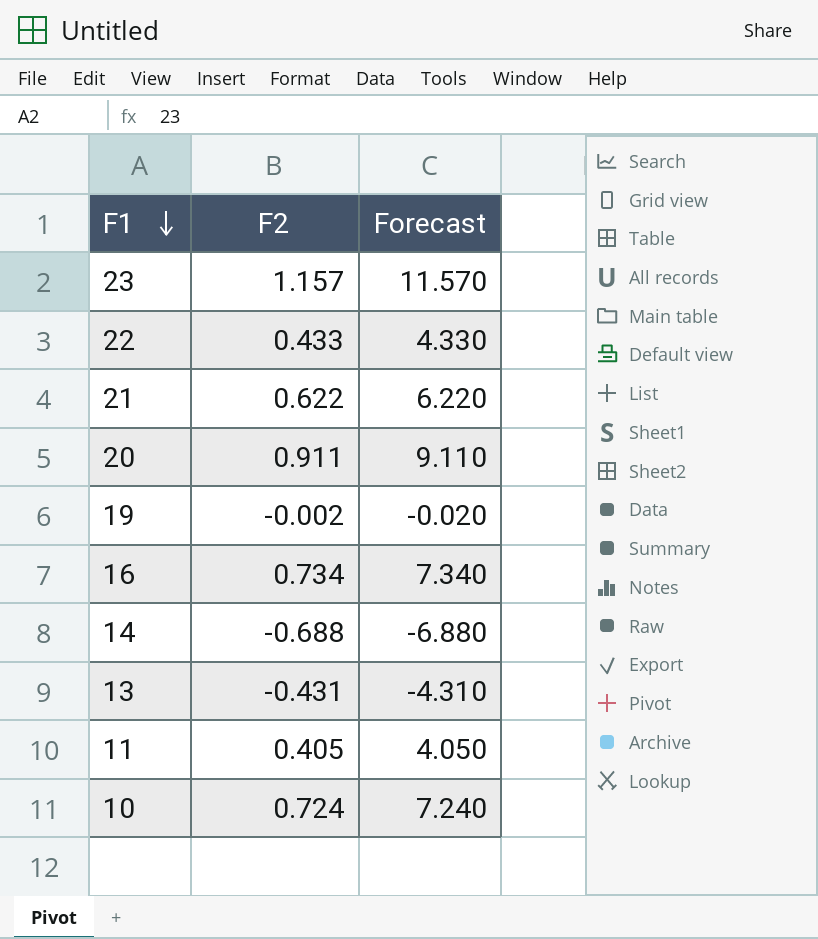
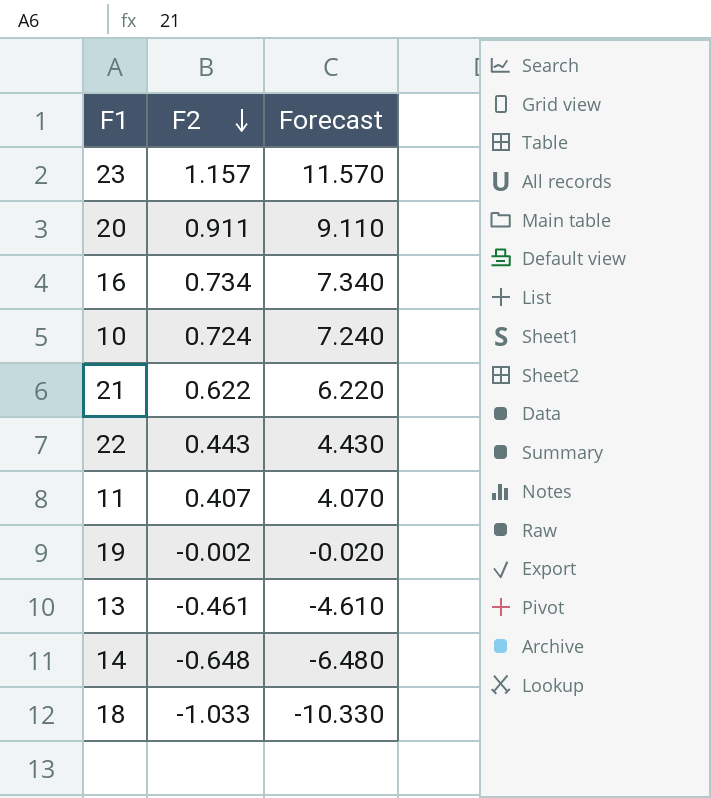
row order: F1 descending -> F2 descending
22 | F2: 0.433 -> 0.443
22 | Forecast: 4.330 -> 4.430
11 | F2: 0.405 -> 0.407
11 | Forecast: 4.050 -> 4.070
13 | F2: -0.431 -> -0.461
13 | Forecast: -4.310 -> -4.610
14 | F2: -0.688 -> -0.648
14 | Forecast: -6.880 -> -6.480
row 18: none -> -1.033 | -10.330

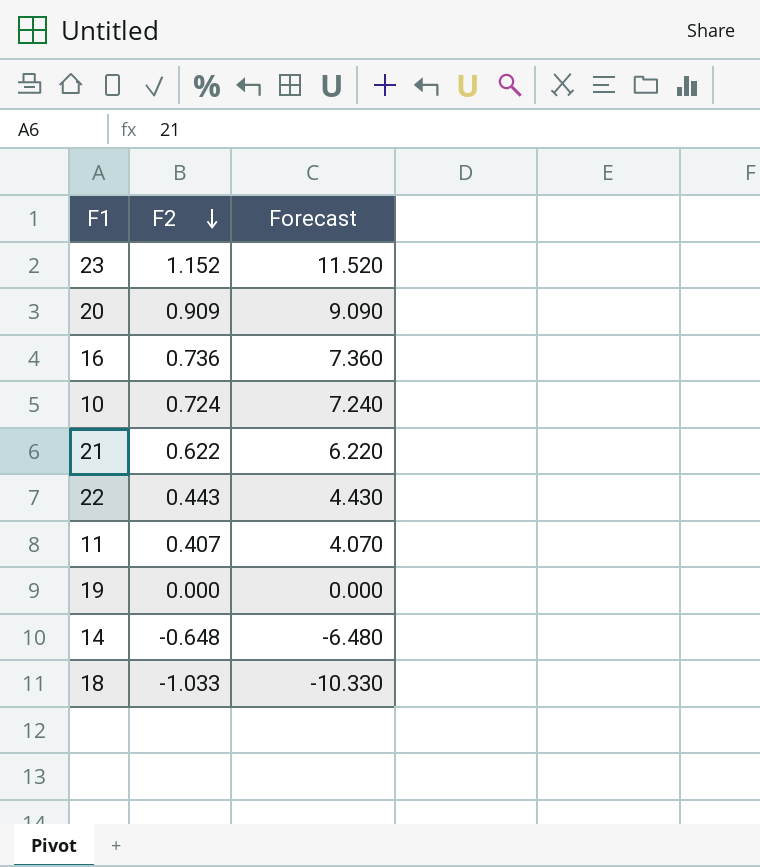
row 13: -0.461 | -4.610 -> none
23 | F2: 1.157 -> 1.152
23 | Forecast: 11.570 -> 11.520
20 | F2: 0.911 -> 0.909
20 | Forecast: 9.110 -> 9.090
16 | F2: 0.734 -> 0.736
16 | Forecast: 7.340 -> 7.360
19 | F2: -0.002 -> 0.000
19 | Forecast: -0.020 -> 0.000

